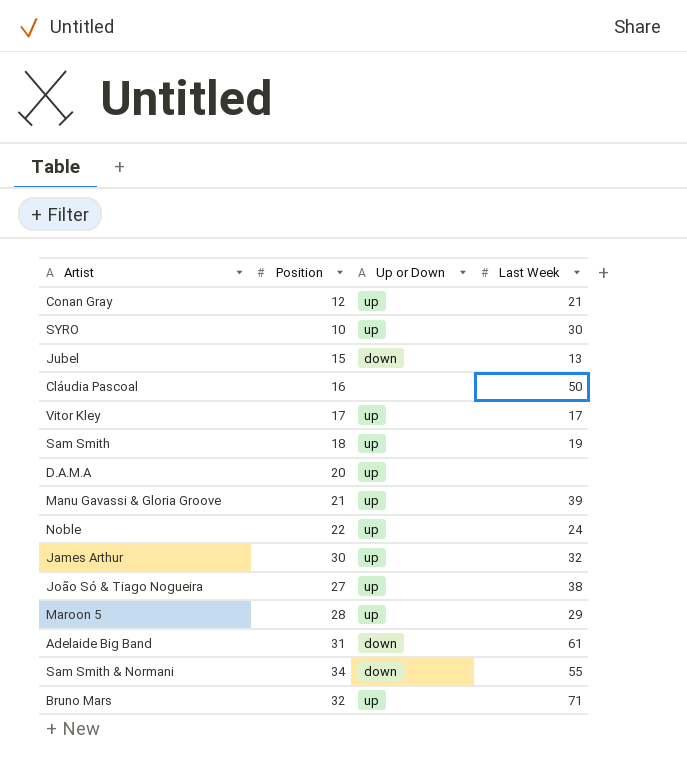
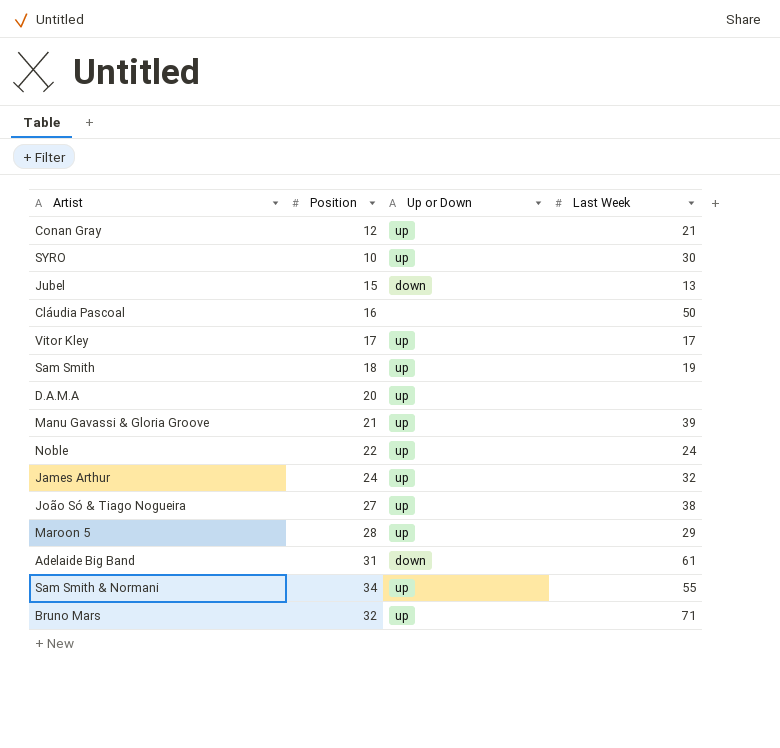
James Arthur | Position: 30 -> 24
Sam Smith & Normani | Up or Down: down -> up

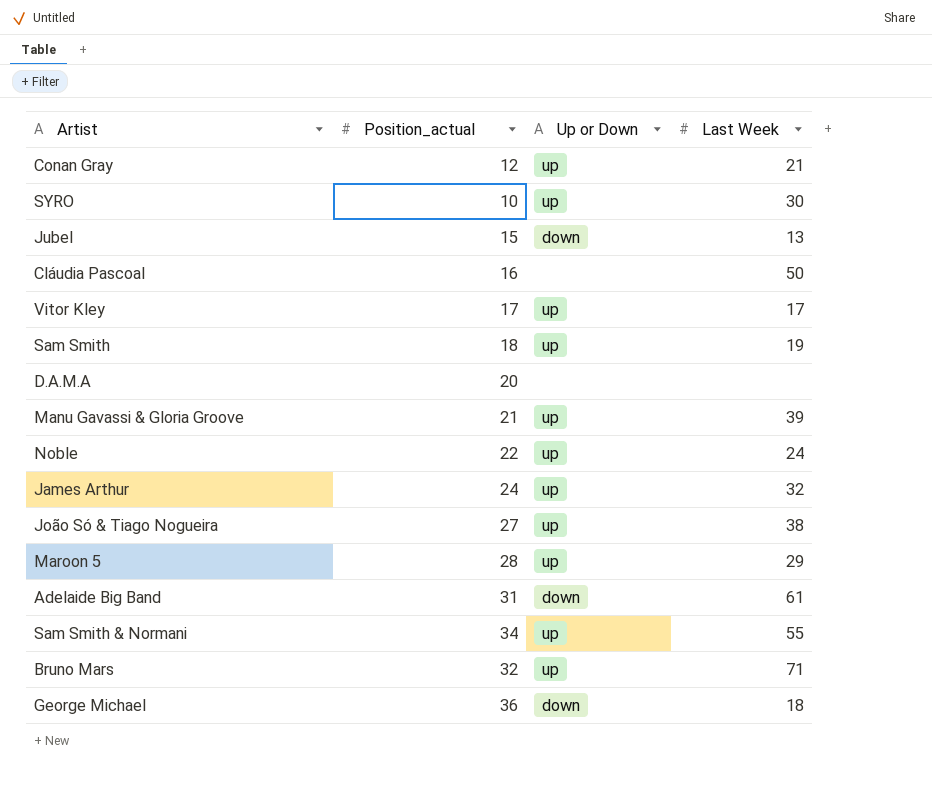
column name: Position -> Position_actual
D.A.M.A | Up or Down: up -> none
row George Michael: none -> 36 | down | 18

